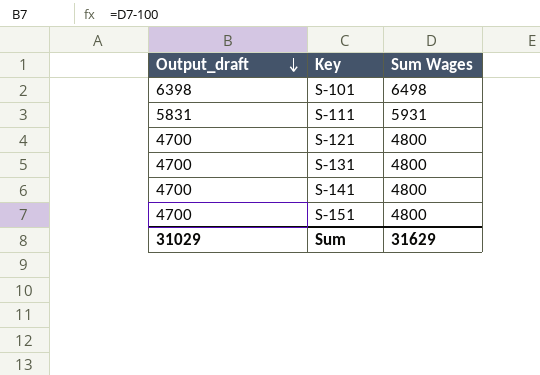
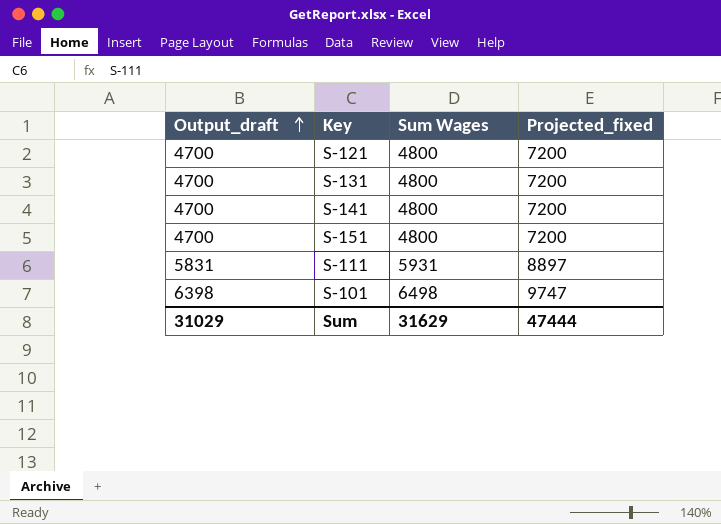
row order: Output_draft descending -> Output_draft ascending
column Projected_fixed | formula: none -> [Sum Wages] * 1.5

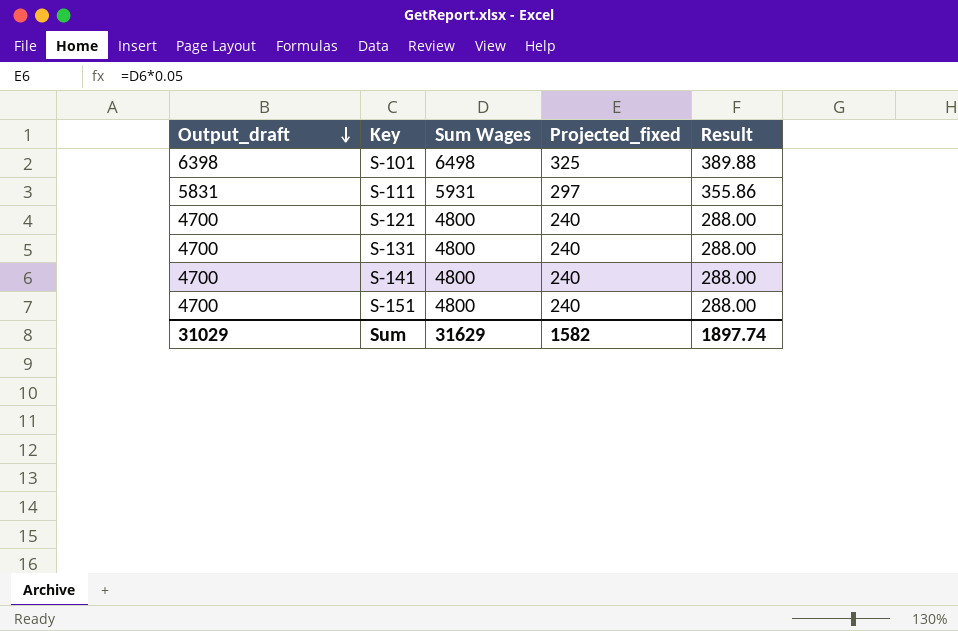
row order: Output_draft ascending -> Output_draft descending
column Projected_fixed | formula: [Sum Wages] * 1.5 -> [Sum Wages] * 0.05
column Result | formula: none -> [Sum Wages] * 0.06
Sum | Projected_fixed: 47444 -> 1582

